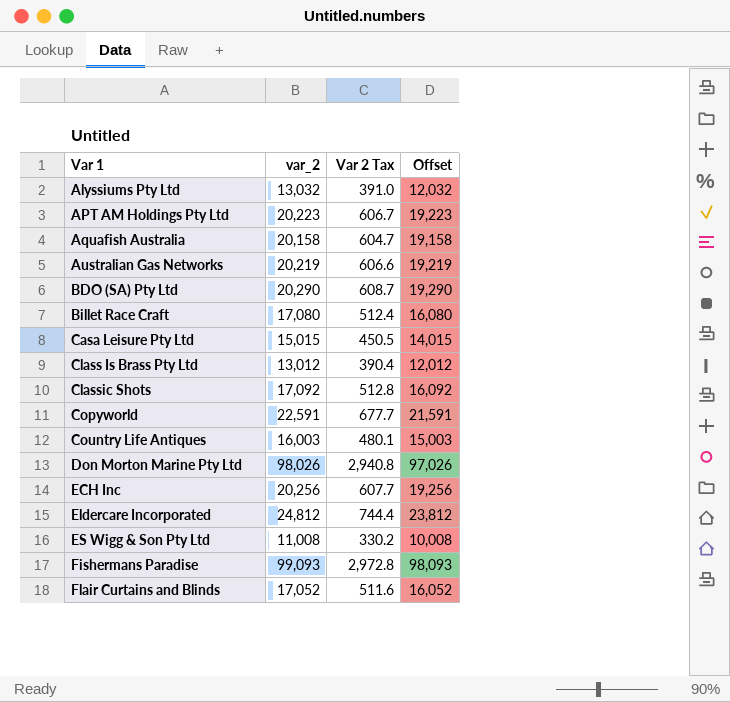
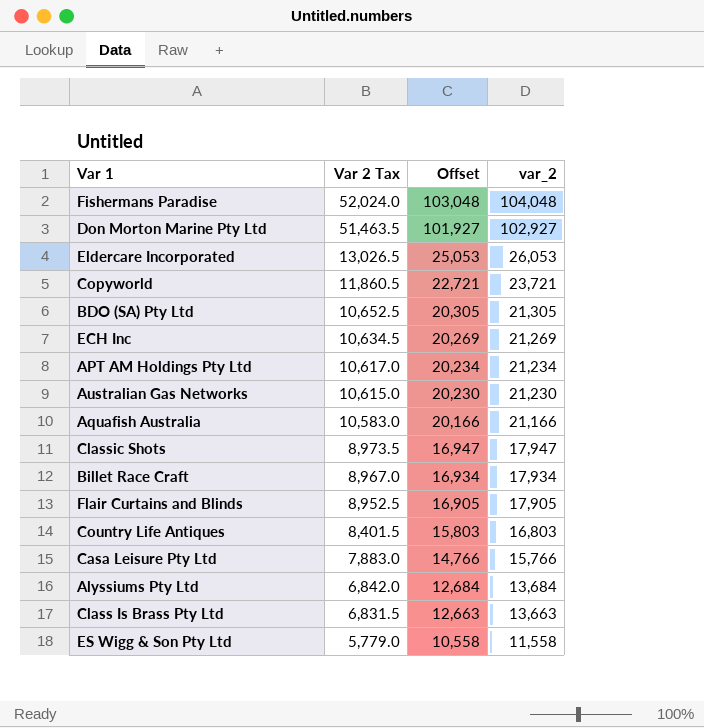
row order: Var 1 ascending -> Var 2 Tax descending
column Var 2 Tax | formula: [var_2] * 0.03 -> [var_2] * 0.5
column var_2 | position: 2 -> 4
Fishermans Paradise | Offset: 98,093 -> 103,048
Fishermans Paradise | var_2: 99,093 -> 104,048
Don Morton Marine Pty Ltd | Offset: 97,026 -> 101,927
Don Morton Marine Pty Ltd | var_2: 98,026 -> 102,927
Eldercare Incorporated | Offset: 23,812 -> 25,053
Eldercare Incorporated | var_2: 24,812 -> 26,053
Copyworld | Offset: 21,591 -> 22,721
Copyworld | var_2: 22,591 -> 23,721
BDO (SA) Pty Ltd | Offset: 19,290 -> 20,305
BDO (SA) Pty Ltd | var_2: 20,290 -> 21,305
ECH Inc | Offset: 19,256 -> 20,269
ECH Inc | var_2: 20,256 -> 21,269
APT AM Holdings Pty Ltd | Offset: 19,223 -> 20,234
APT AM Holdings Pty Ltd | var_2: 20,223 -> 21,234
Australian Gas Networks | Offset: 19,219 -> 20,230
Australian Gas Networks | var_2: 20,219 -> 21,230
Aquafish Australia | Offset: 19,158 -> 20,166
Aquafish Australia | var_2: 20,158 -> 21,166
Classic Shots | Offset: 16,092 -> 16,947
Classic Shots | var_2: 17,092 -> 17,947
Billet Race Craft | Offset: 16,080 -> 16,934
Billet Race Craft | var_2: 17,080 -> 17,934
Flair Curtains and Blinds | Offset: 16,052 -> 16,905
Flair Curtains and Blinds | var_2: 17,052 -> 17,905
Country Life Antiques | Offset: 15,003 -> 15,803
Country Life Antiques | var_2: 16,003 -> 16,803
Casa Leisure Pty Ltd | Offset: 14,015 -> 14,766
Casa Leisure Pty Ltd | var_2: 15,015 -> 15,766
Alyssiums Pty Ltd | Offset: 12,032 -> 12,684
Alyssiums Pty Ltd | var_2: 13,032 -> 13,684
Class Is Brass Pty Ltd | Offset: 12,012 -> 12,663
Class Is Brass Pty Ltd | var_2: 13,012 -> 13,663
ES Wigg & Son Pty Ltd | Offset: 10,008 -> 10,558
ES Wigg & Son Pty Ltd | var_2: 11,008 -> 11,558

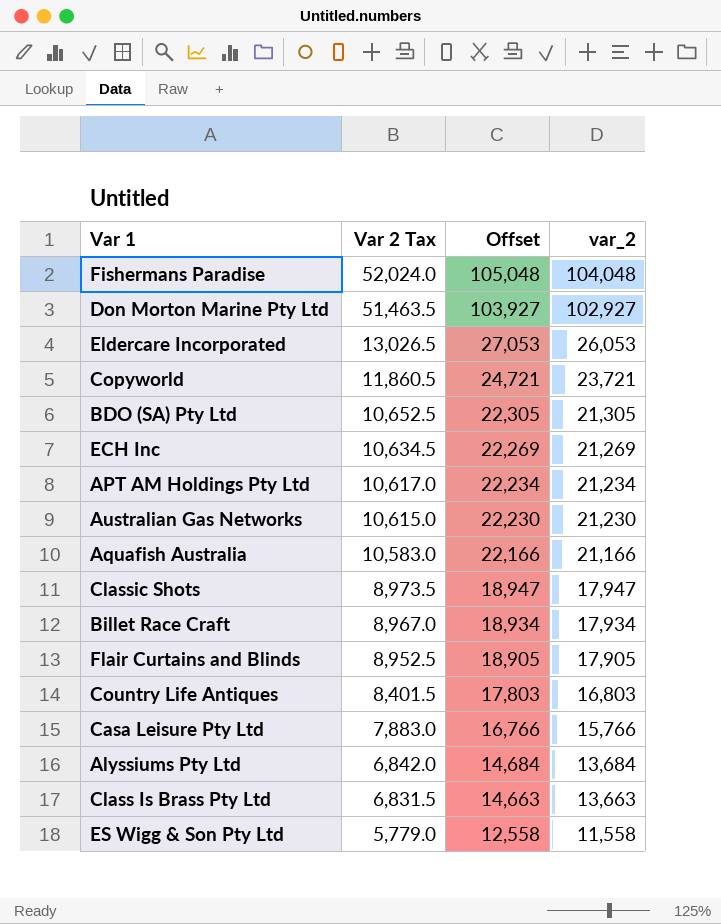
column Offset | formula: [var_2] - 1000 -> [var_2] + 1000

